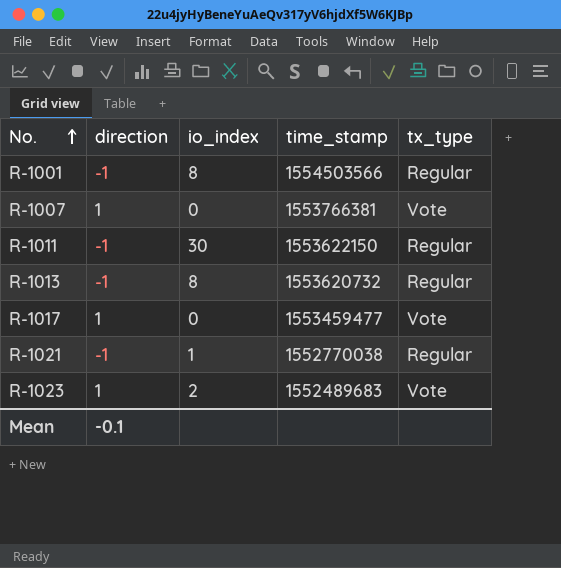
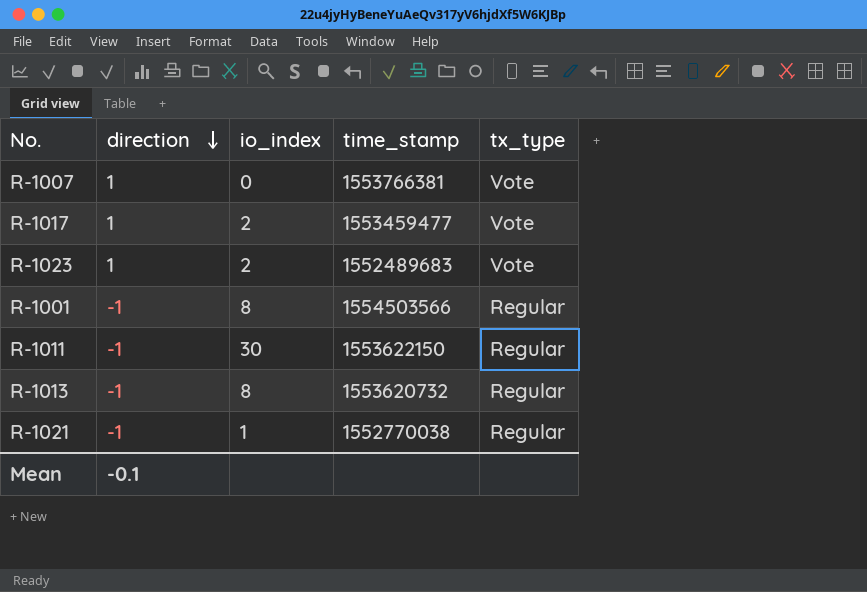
row order: No. ascending -> direction descending
R-1017 | io_index: 0 -> 2

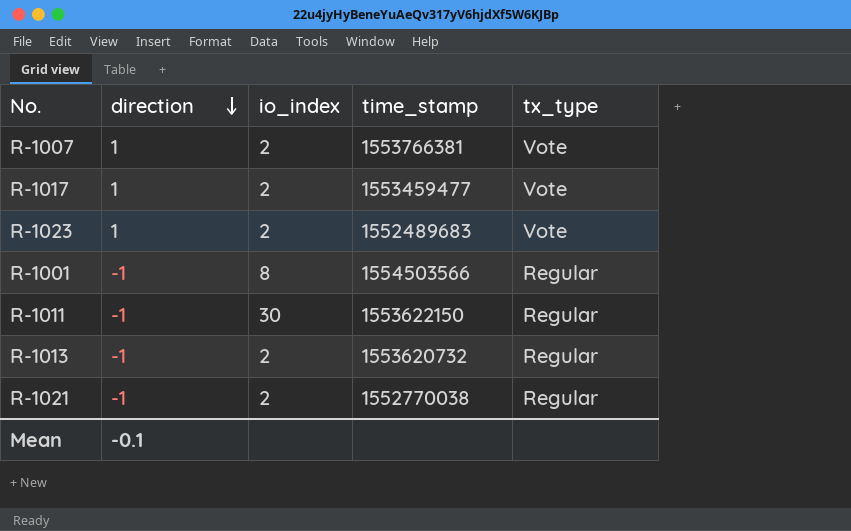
R-1007 | io_index: 0 -> 2
R-1013 | io_index: 8 -> 2
R-1021 | io_index: 1 -> 2

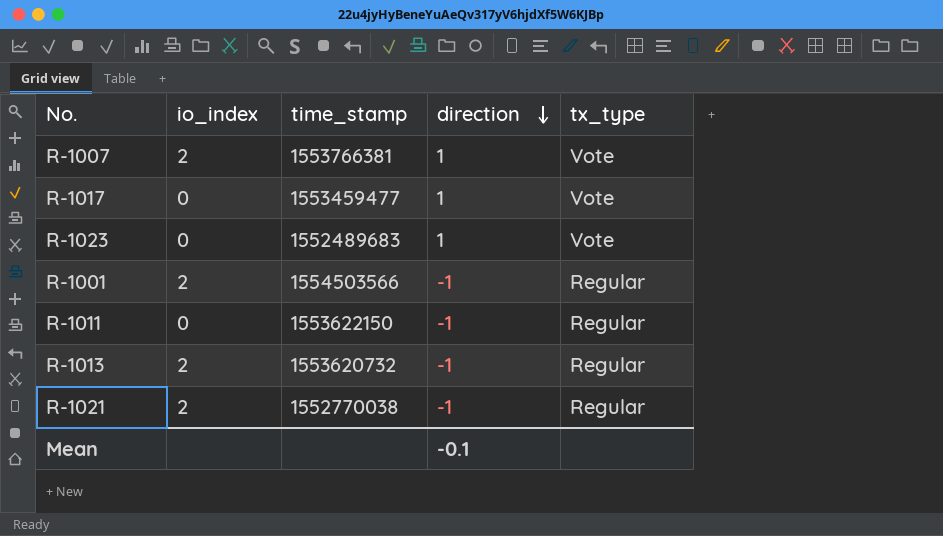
column direction | position: 2 -> 4
R-1017 | io_index: 2 -> 0
R-1023 | io_index: 2 -> 0
R-1001 | io_index: 8 -> 2
R-1011 | io_index: 30 -> 0

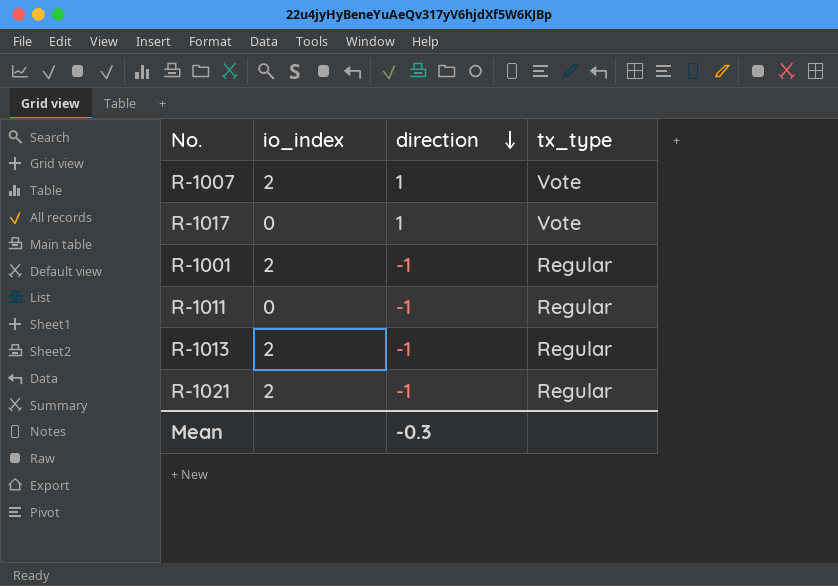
column time_stamp | position: 3 -> none
row R-1023: 0 | 1552489683 | 1 | Vote -> none
Mean | direction: -0.1 -> -0.3

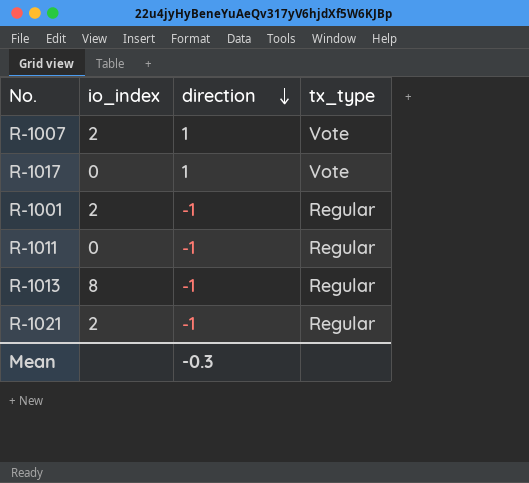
R-1013 | io_index: 2 -> 8

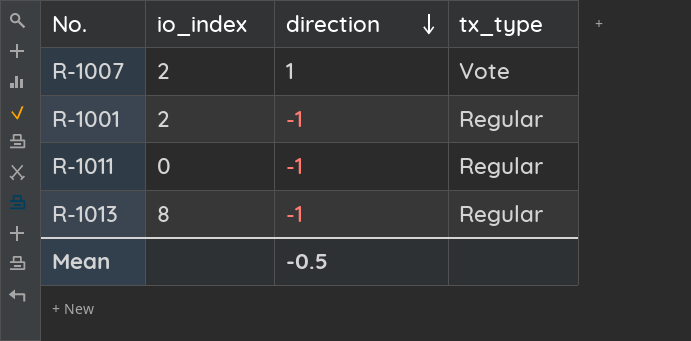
row R-1017: 0 | 1 | Vote -> none
row R-1021: 2 | -1 | Regular -> none
Mean | direction: -0.3 -> -0.5

